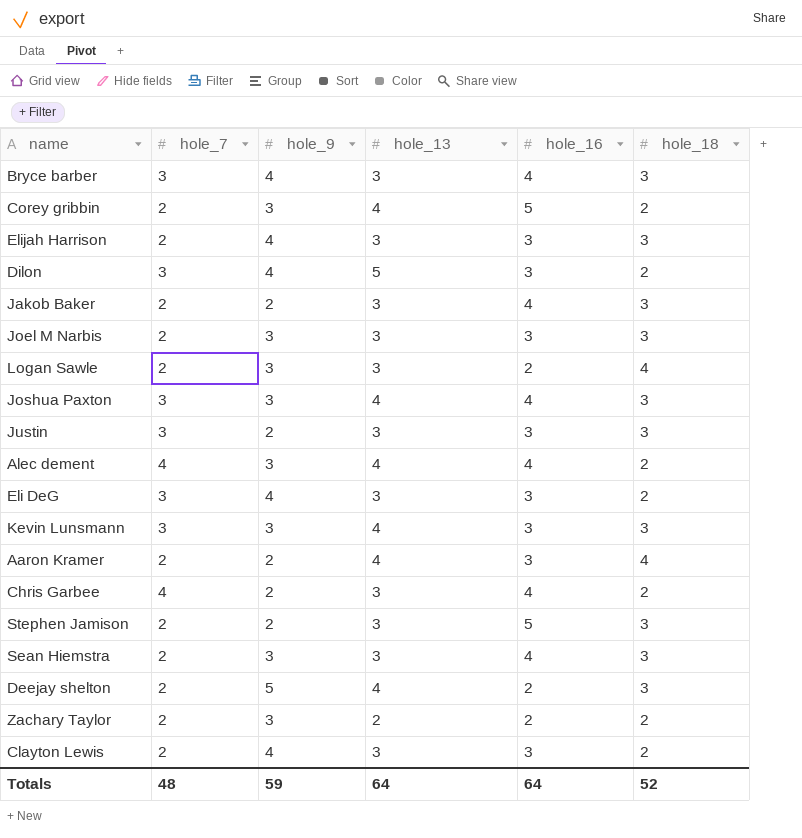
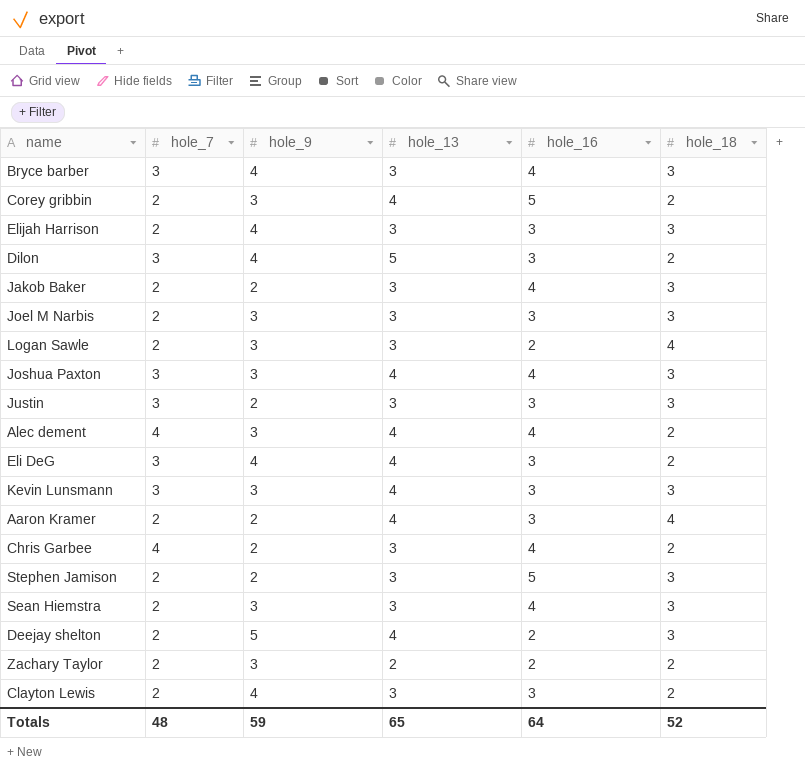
Eli DeG | hole_13: 3 -> 4
Totals | hole_13: 64 -> 65

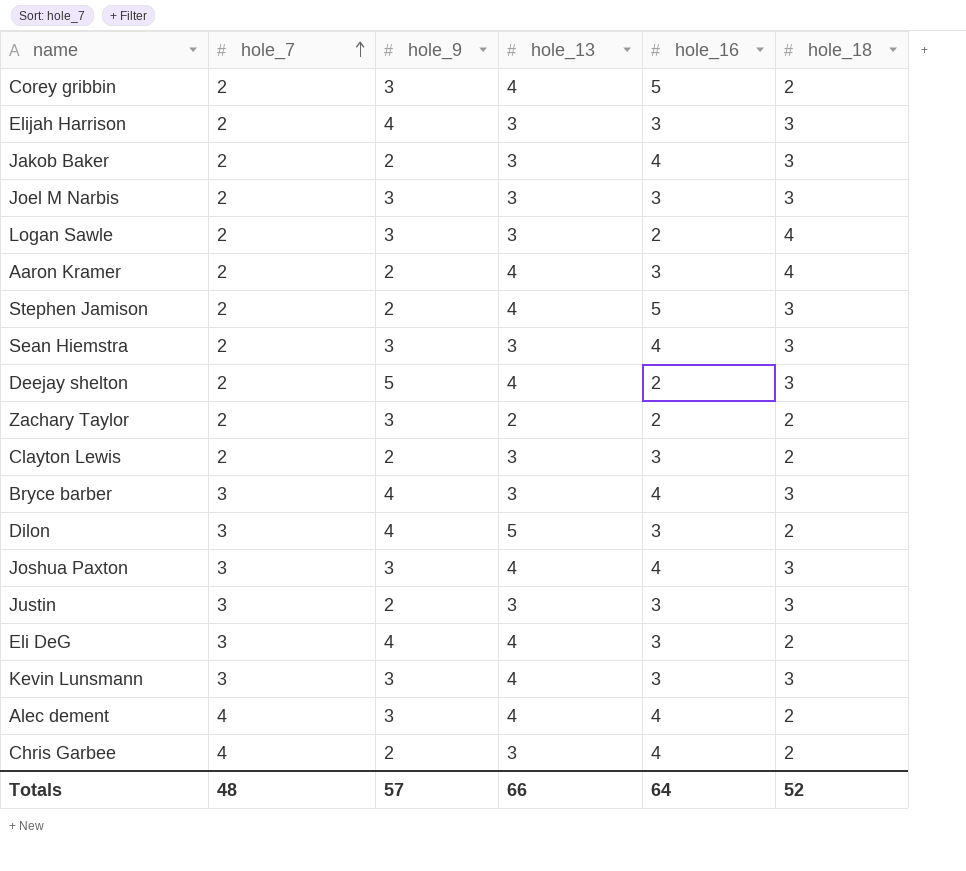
row order: none -> hole_7 ascending
Stephen Jamison | hole_13: 3 -> 4
Clayton Lewis | hole_9: 4 -> 2
Totals | hole_9: 59 -> 57
Totals | hole_13: 65 -> 66

